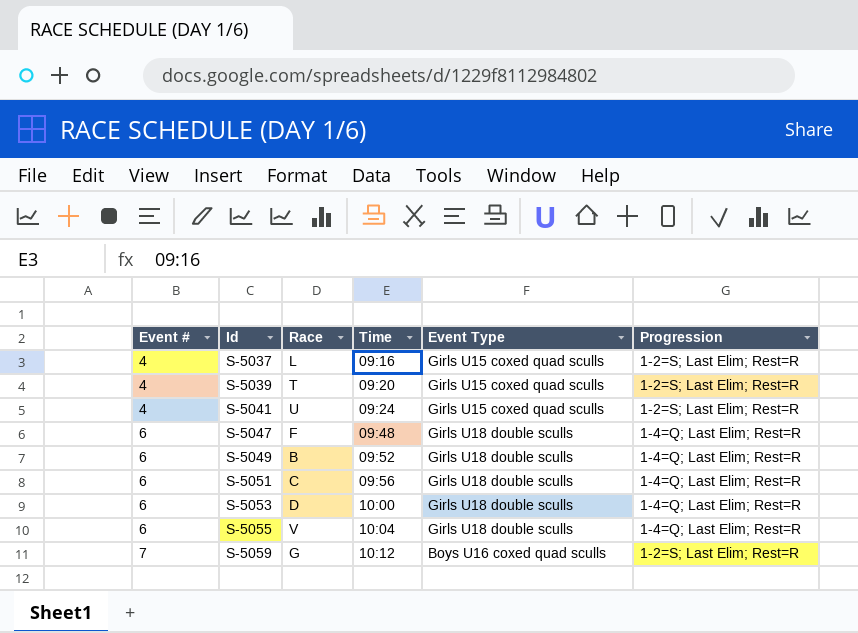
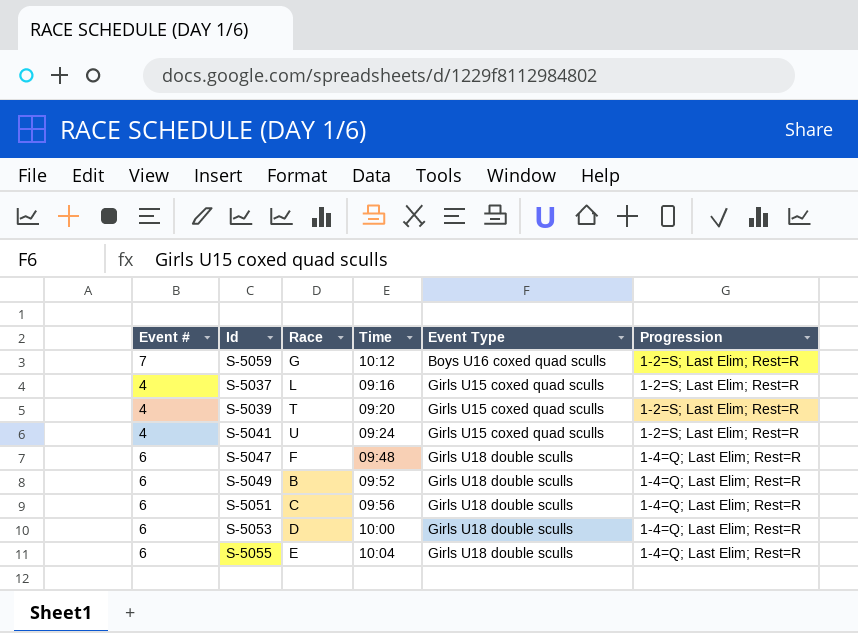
row order: Event # ascending -> Event Type ascending
S-5055 | Race: V -> E

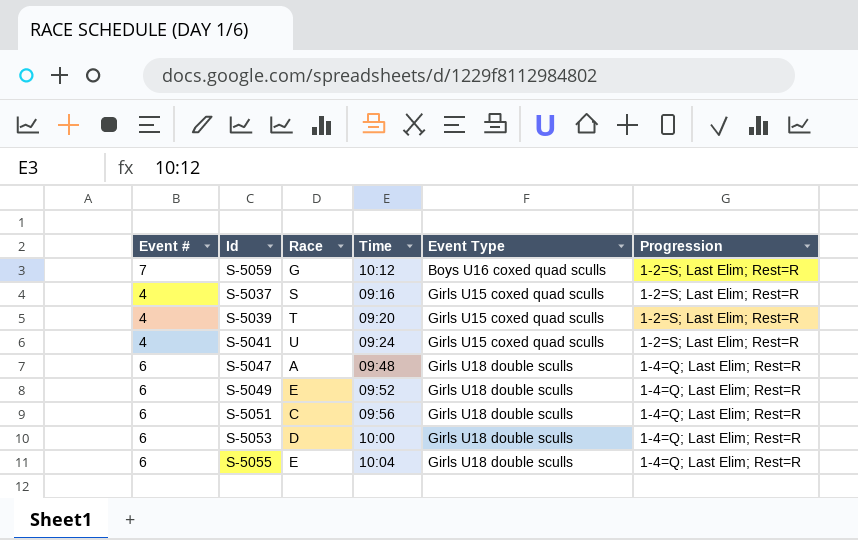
S-5037 | Race: L -> S
S-5047 | Race: F -> A
S-5049 | Race: B -> E

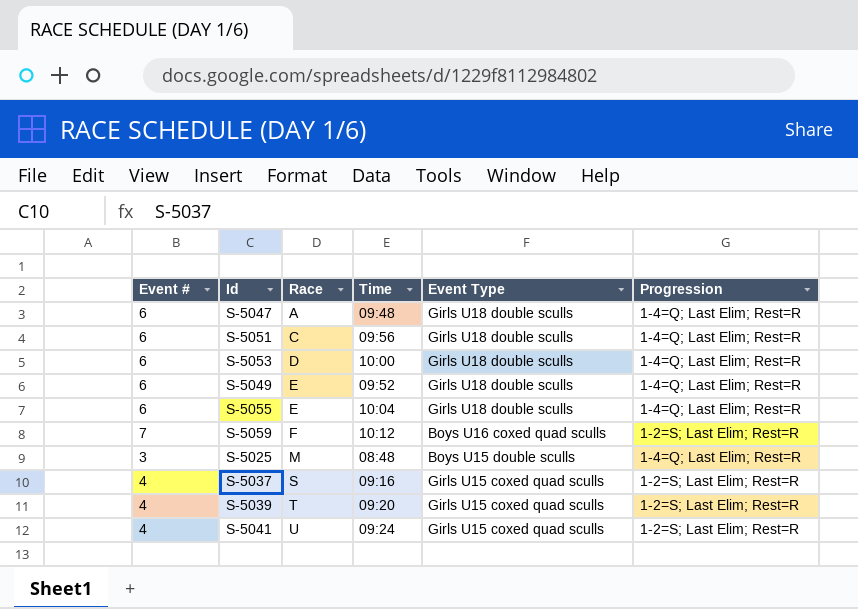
row order: Event Type ascending -> Race ascending
S-5059 | Race: G -> F
row S-5025: none -> 3 | M | 08:48 | Boys U15 double sculls | 1-4=Q; Last Elim; Rest=R

